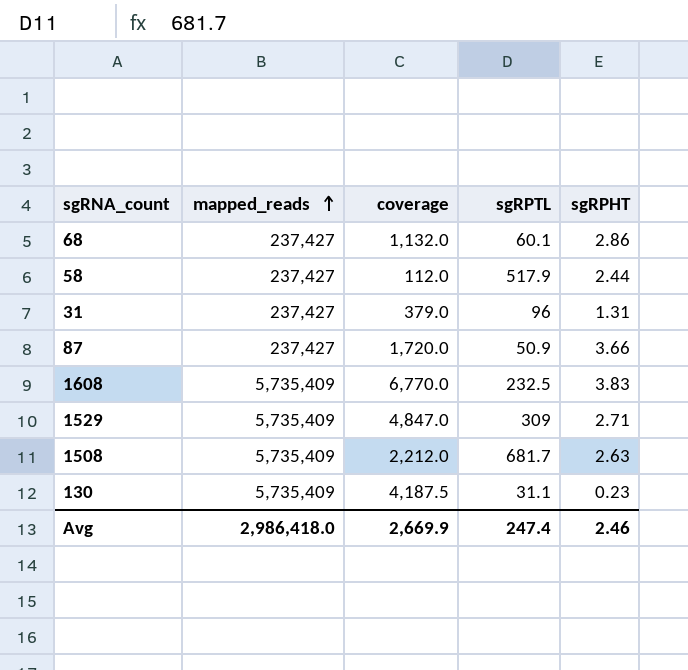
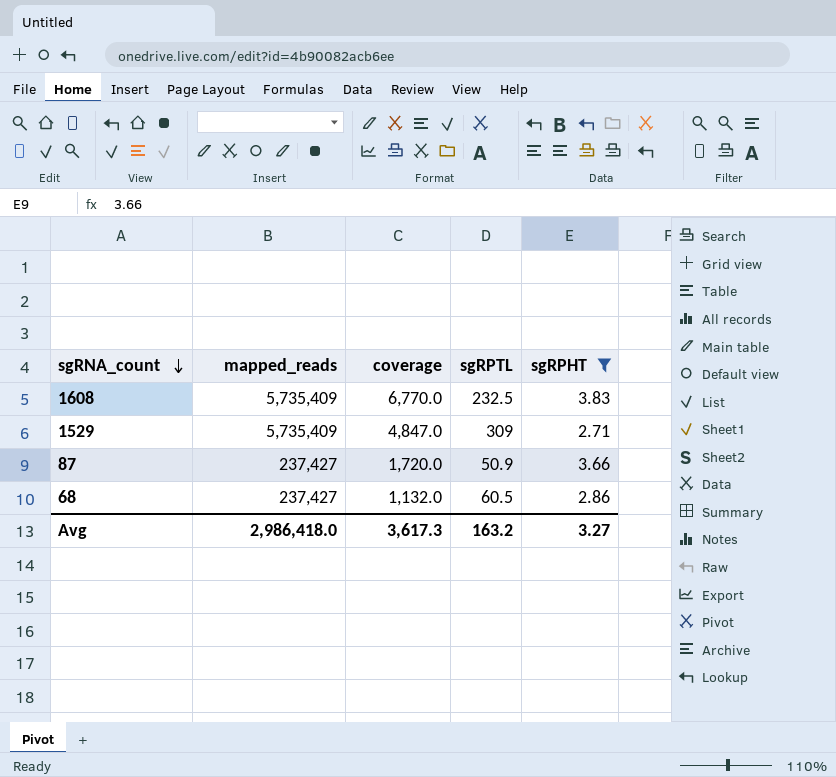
filter: none -> sgRPHT >= 2.71
row order: mapped_reads ascending -> sgRNA_count descending
68 | sgRPTL: 60.1 -> 60.5
Avg | coverage: 2,669.9 -> 3,617.3
Avg | sgRPTL: 247.4 -> 163.2
Avg | sgRPHT: 2.46 -> 3.27

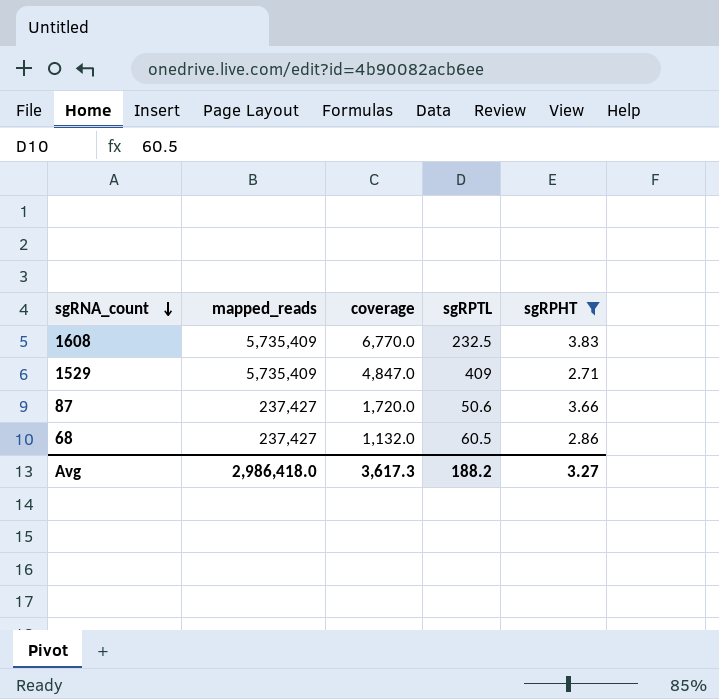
1529 | sgRPTL: 309 -> 409
87 | sgRPTL: 50.9 -> 50.6
Avg | sgRPTL: 163.2 -> 188.2

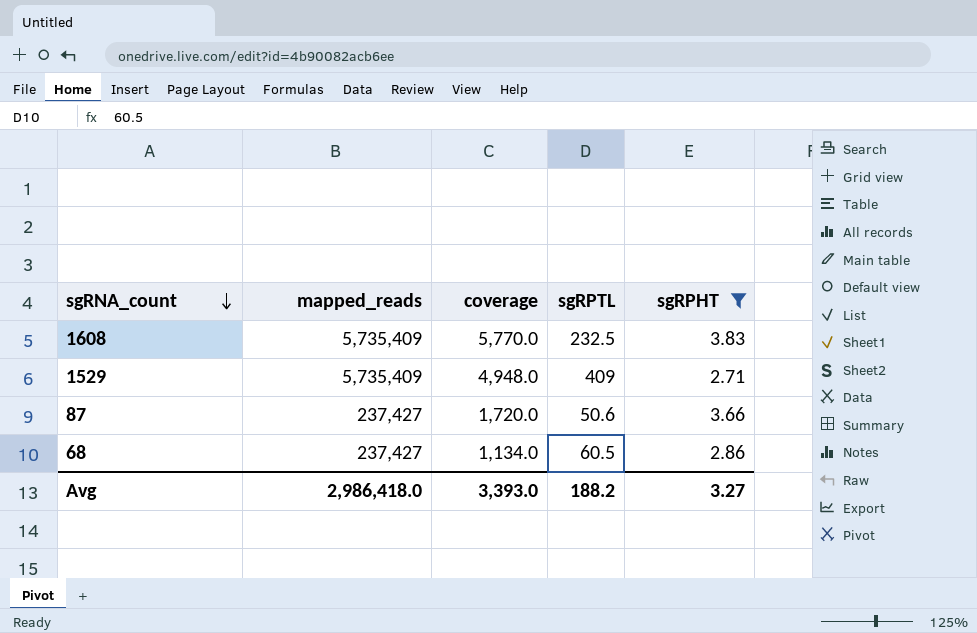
1608 | coverage: 6,770.0 -> 5,770.0
1529 | coverage: 4,847.0 -> 4,948.0
68 | coverage: 1,132.0 -> 1,134.0
Avg | coverage: 3,617.3 -> 3,393.0

